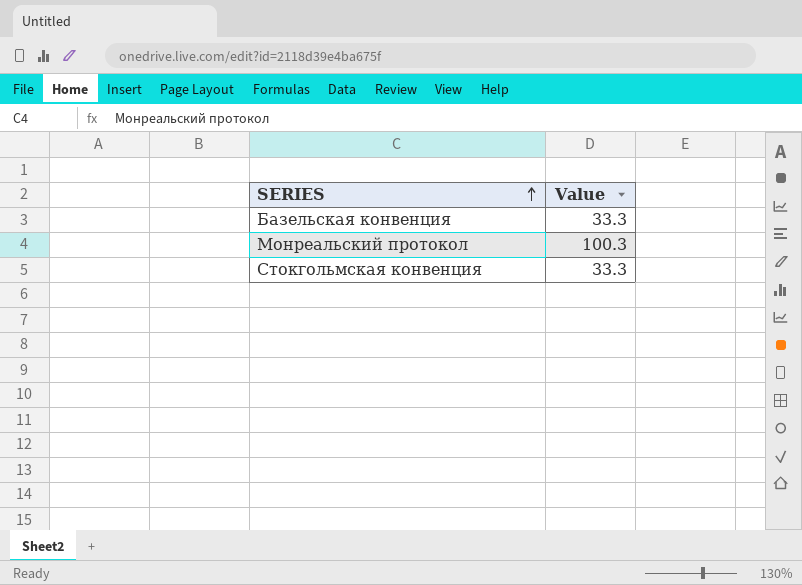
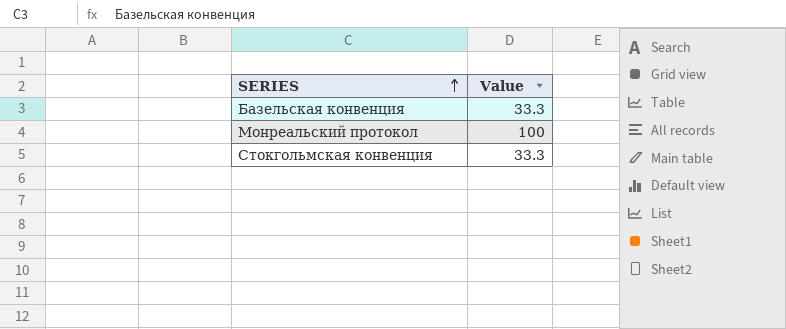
Монреальский протокол | Value: 100.3 -> 100

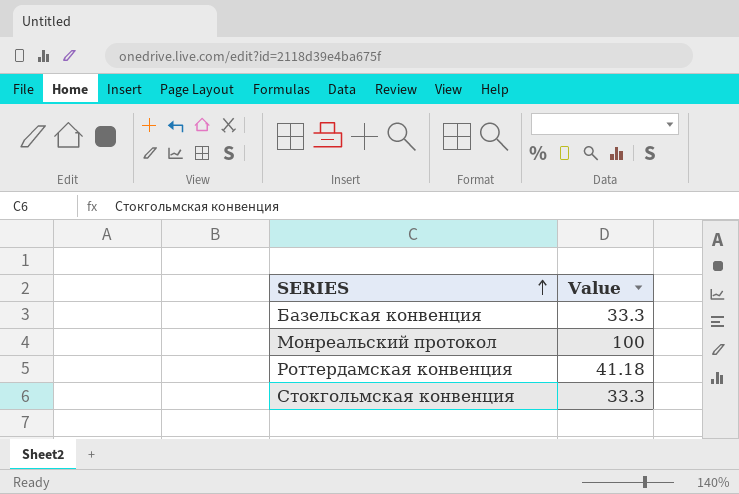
row Роттердамская конвенция: none -> 41.18

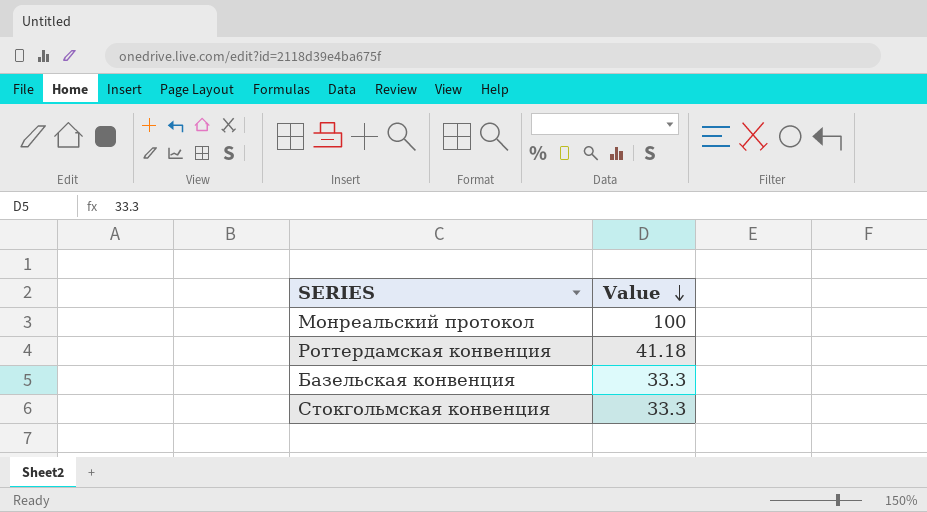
row order: SERIES ascending -> Value descending

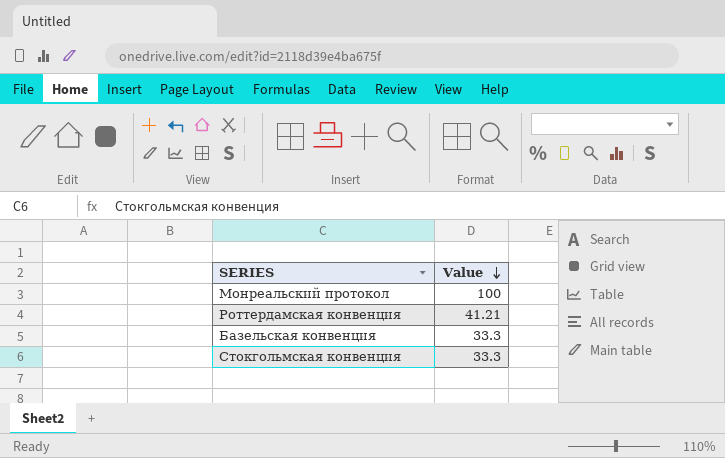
Роттердамская конвенция | Value: 41.18 -> 41.21

